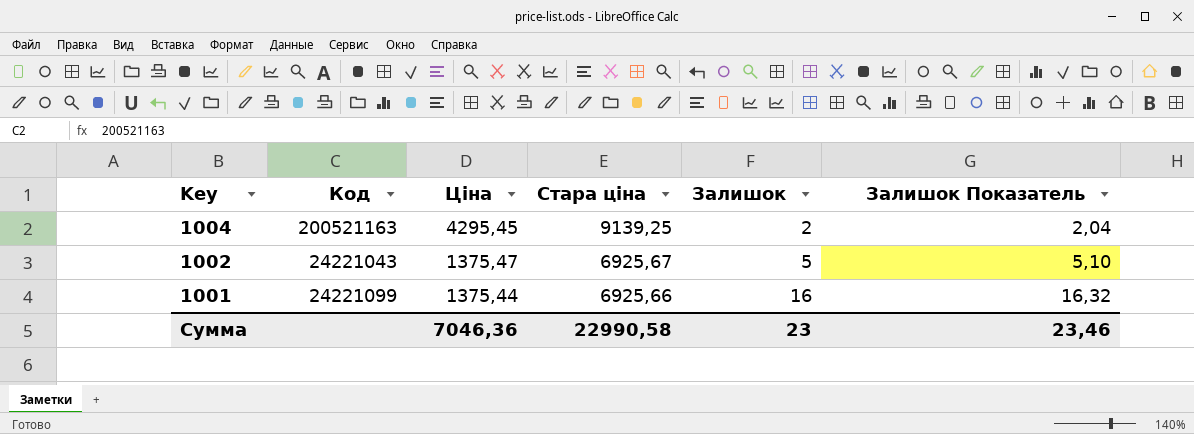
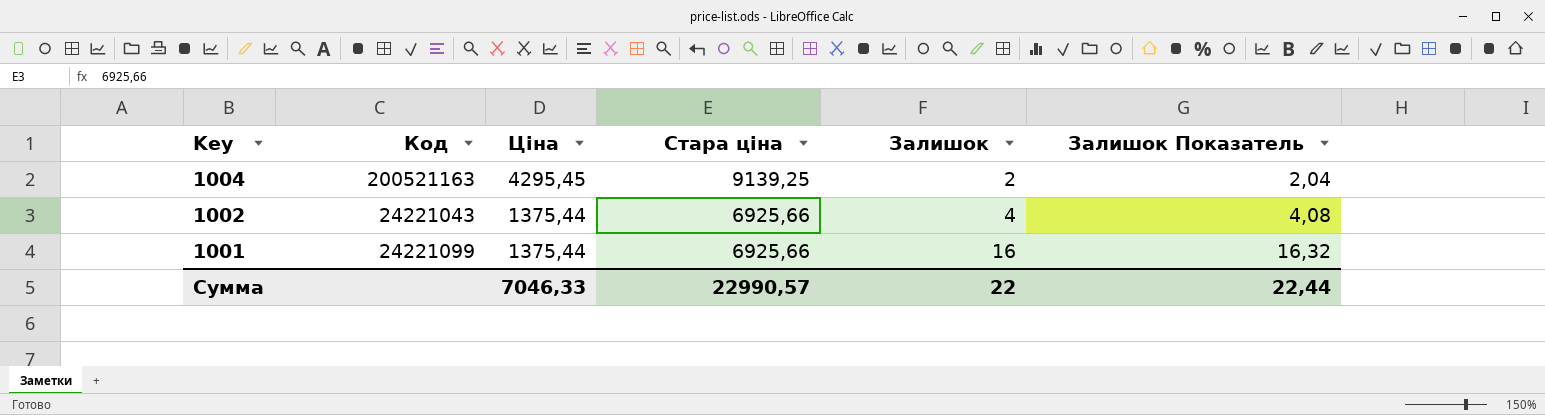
1002 | Ціна: 1375,47 -> 1375,44
1002 | Стара ціна: 6925,67 -> 6925,66
1002 | Залишок: 5 -> 4
1002 | Залишок Показатель: 5,10 -> 4,08
Сумма | Ціна: 7046,36 -> 7046,33
Сумма | Стара ціна: 22990,58 -> 22990,57
Сумма | Залишок: 23 -> 22
Сумма | Залишок Показатель: 23,46 -> 22,44

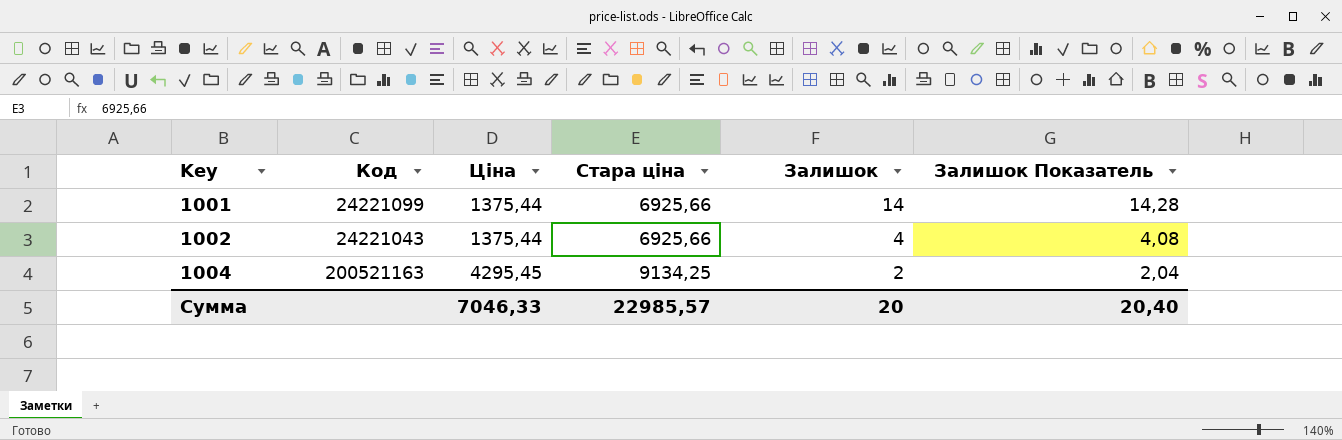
row order: Key descending -> Key ascending
1001 | Залишок: 16 -> 14
1001 | Залишок Показатель: 16,32 -> 14,28
1004 | Стара ціна: 9139,25 -> 9134,25
Сумма | Стара ціна: 22990,57 -> 22985,57
Сумма | Залишок: 22 -> 20
Сумма | Залишок Показатель: 22,44 -> 20,40

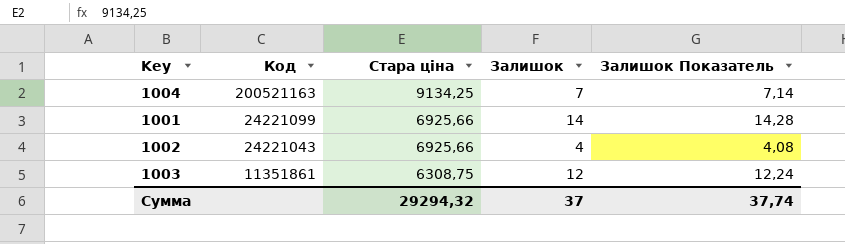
row order: Key ascending -> Код descending
column Ціна | position: 3 -> none
1004 | Залишок: 2 -> 7
1004 | Залишок Показатель: 2,04 -> 7,14
row 1003: none -> 11351861 | 6308,75 | 12 | 12,24
Сумма | Стара ціна: 22985,57 -> 29294,32
Сумма | Залишок: 20 -> 37
Сумма | Залишок Показатель: 20,40 -> 37,74

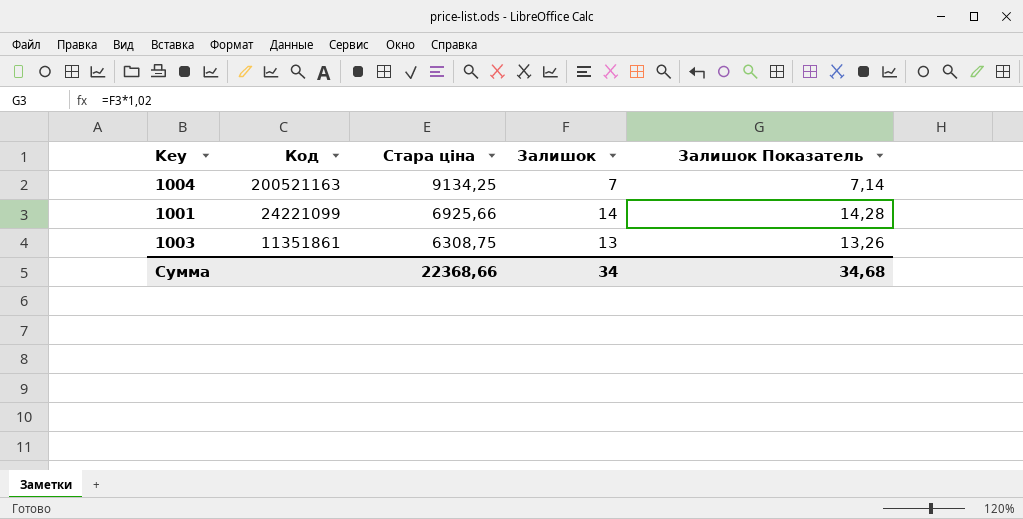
row 1002: 24221043 | 6925,66 | 4 | 4,08 -> none
1003 | Залишок: 12 -> 13
1003 | Залишок Показатель: 12,24 -> 13,26
Сумма | Стара ціна: 29294,32 -> 22368,66
Сумма | Залишок: 37 -> 34
Сумма | Залишок Показатель: 37,74 -> 34,68

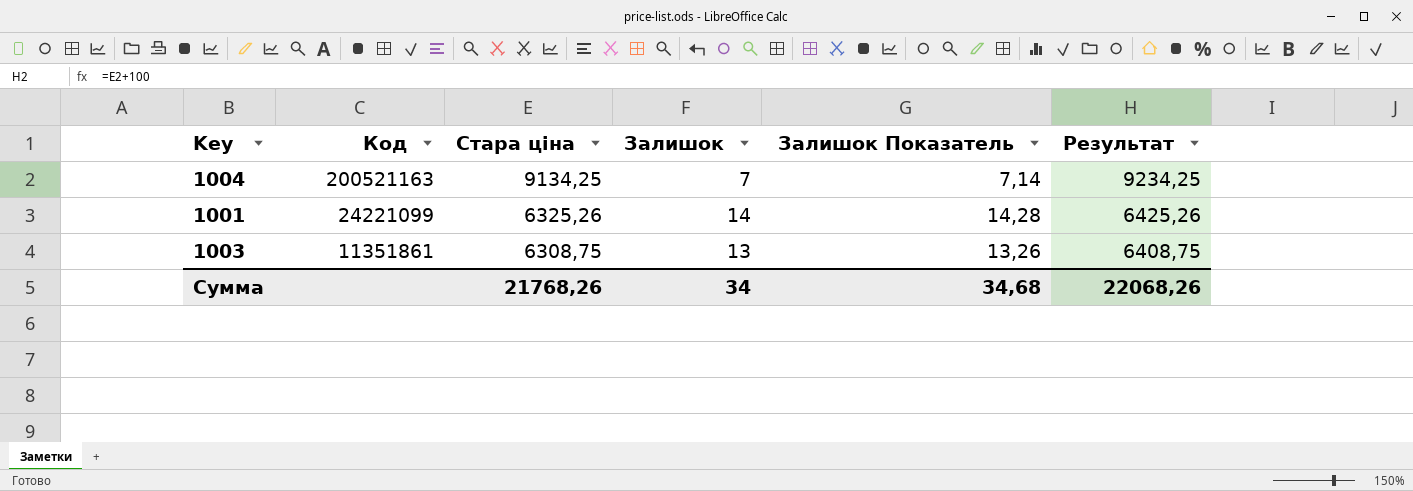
column Результат | formula: none -> [Стара ціна] + 100
1001 | Стара ціна: 6925,66 -> 6325,26
Сумма | Стара ціна: 22368,66 -> 21768,26

